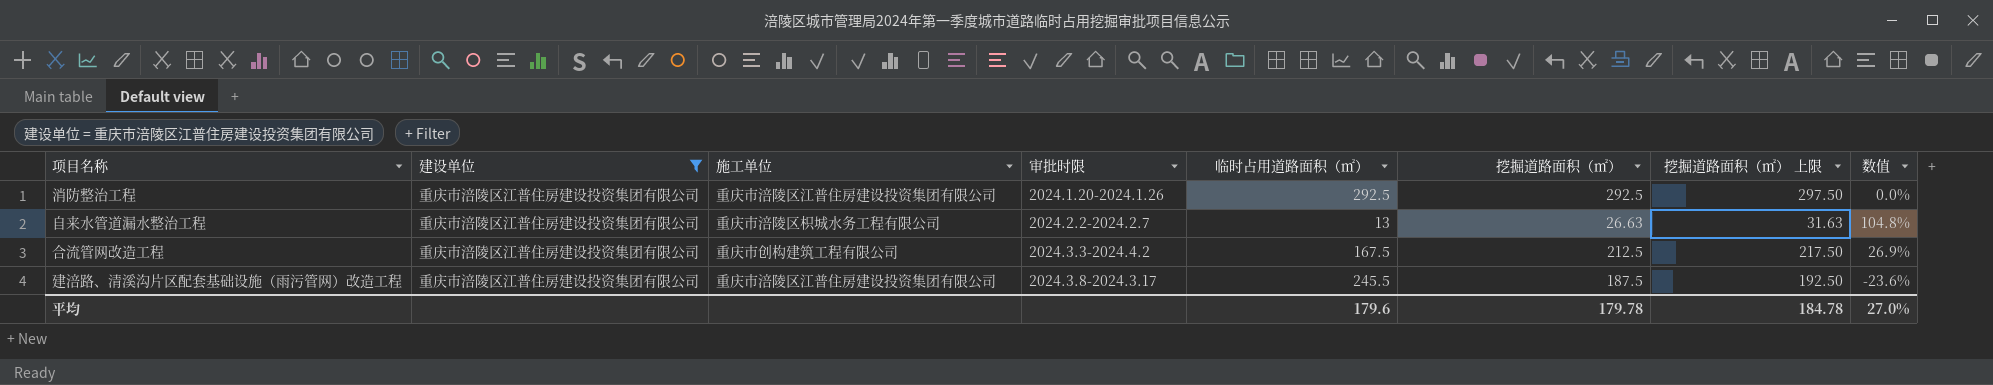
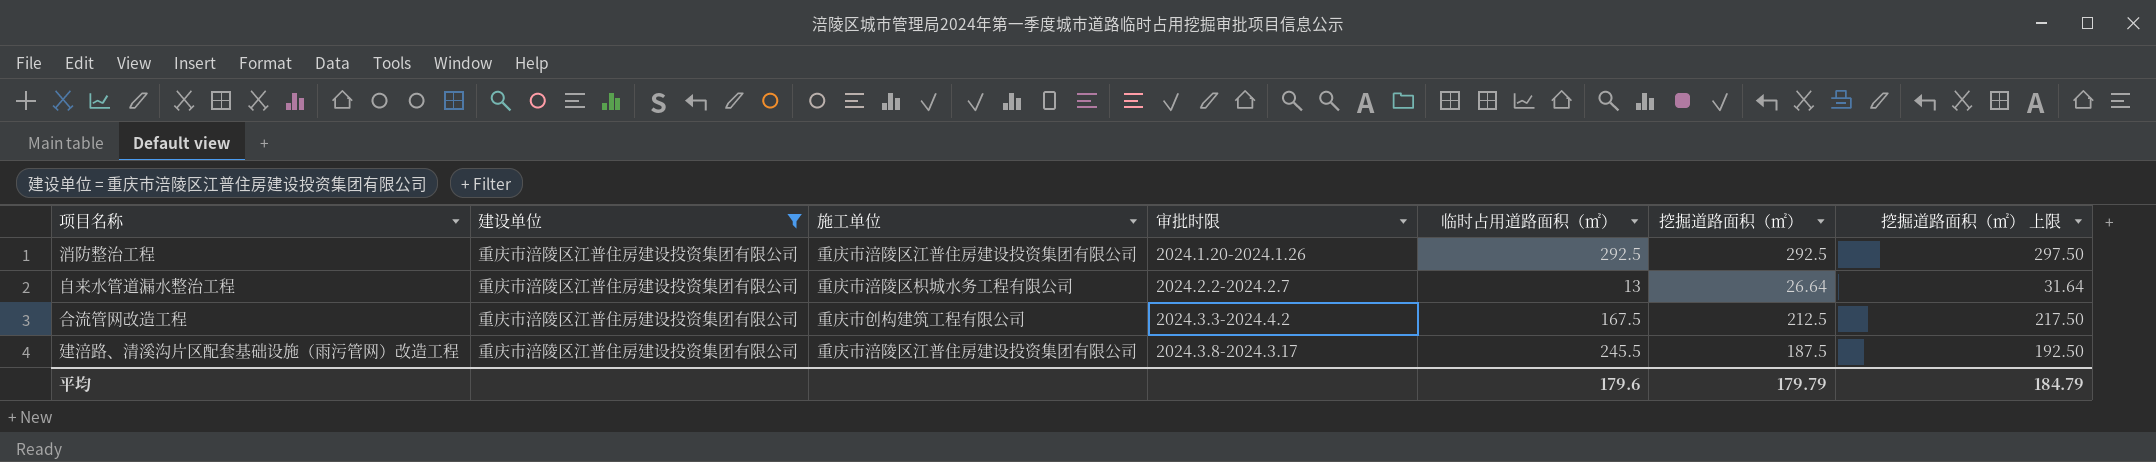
column 数值 | formula: ([挖掘道路面积（㎡）] - [临时占用道路面积（㎡）]) / [临时占用道路面积（㎡）] -> none
自来水管道漏水整治工程 | 挖掘道路面积（㎡）: 26.63 -> 26.64
自来水管道漏水整治工程 | 挖掘道路面积（㎡） 上限: 31.63 -> 31.64
平均 | 挖掘道路面积（㎡）: 179.78 -> 179.79
平均 | 挖掘道路面积（㎡） 上限: 184.78 -> 184.79

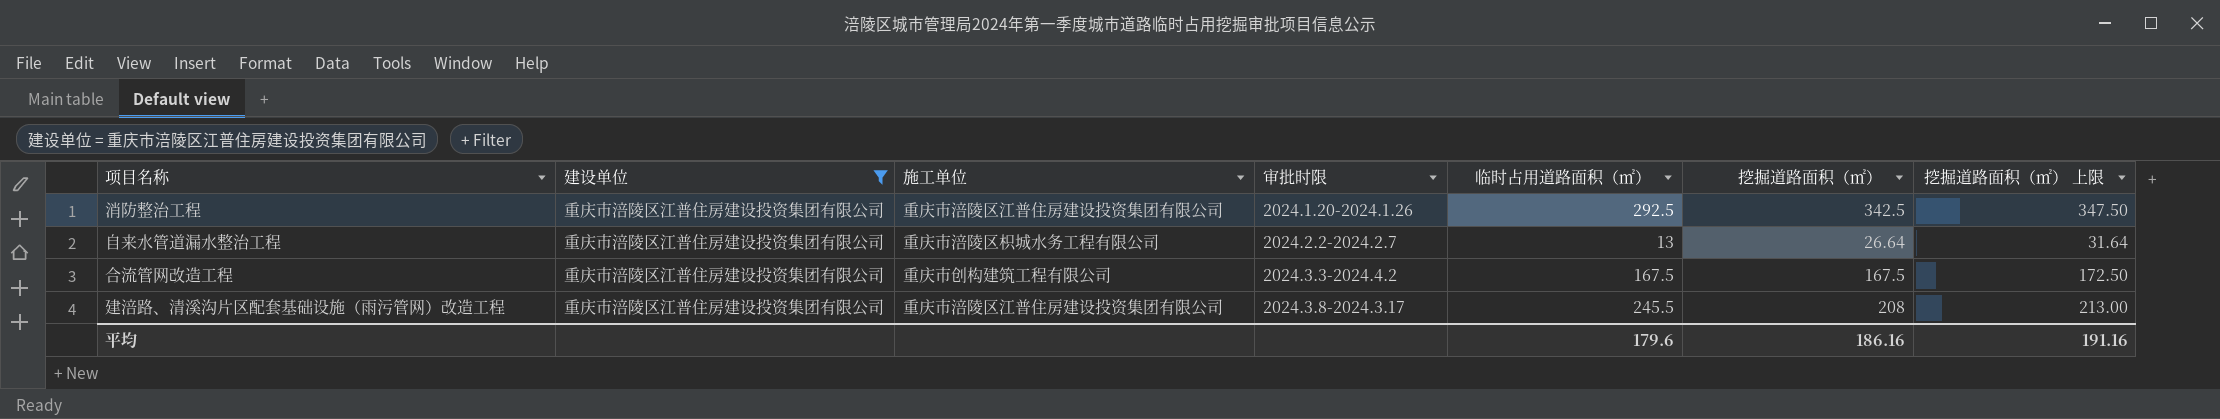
消防整治工程 | 挖掘道路面积（㎡）: 292.5 -> 342.5
消防整治工程 | 挖掘道路面积（㎡） 上限: 297.50 -> 347.50
合流管网改造工程 | 挖掘道路面积（㎡）: 212.5 -> 167.5
合流管网改造工程 | 挖掘道路面积（㎡） 上限: 217.50 -> 172.50
建涪路、清溪沟片区配套基础设施（雨污管网）改造工程 | 挖掘道路面积（㎡）: 187.5 -> 208
建涪路、清溪沟片区配套基础设施（雨污管网）改造工程 | 挖掘道路面积（㎡） 上限: 192.50 -> 213.00
平均 | 挖掘道路面积（㎡）: 179.79 -> 186.16
平均 | 挖掘道路面积（㎡） 上限: 184.79 -> 191.16

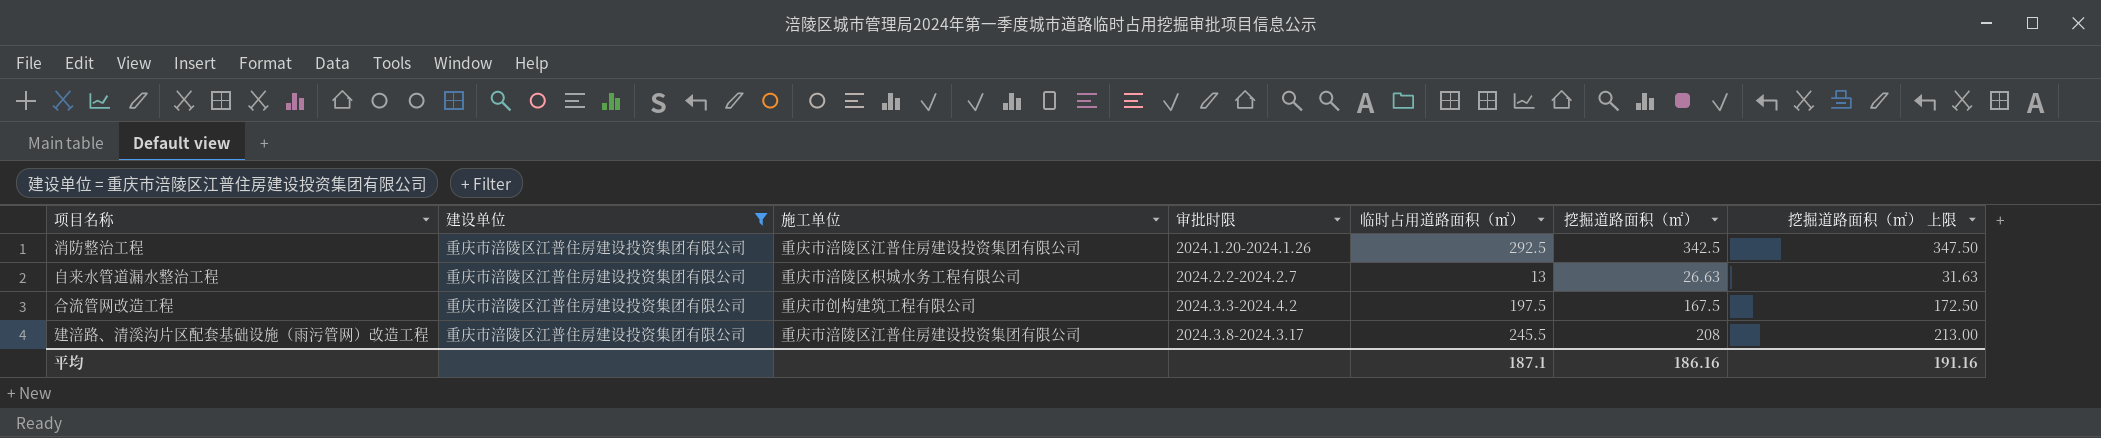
自来水管道漏水整治工程 | 挖掘道路面积（㎡）: 26.64 -> 26.63
自来水管道漏水整治工程 | 挖掘道路面积（㎡） 上限: 31.64 -> 31.63
合流管网改造工程 | 临时占用道路面积（㎡）: 167.5 -> 197.5
平均 | 临时占用道路面积（㎡）: 179.6 -> 187.1

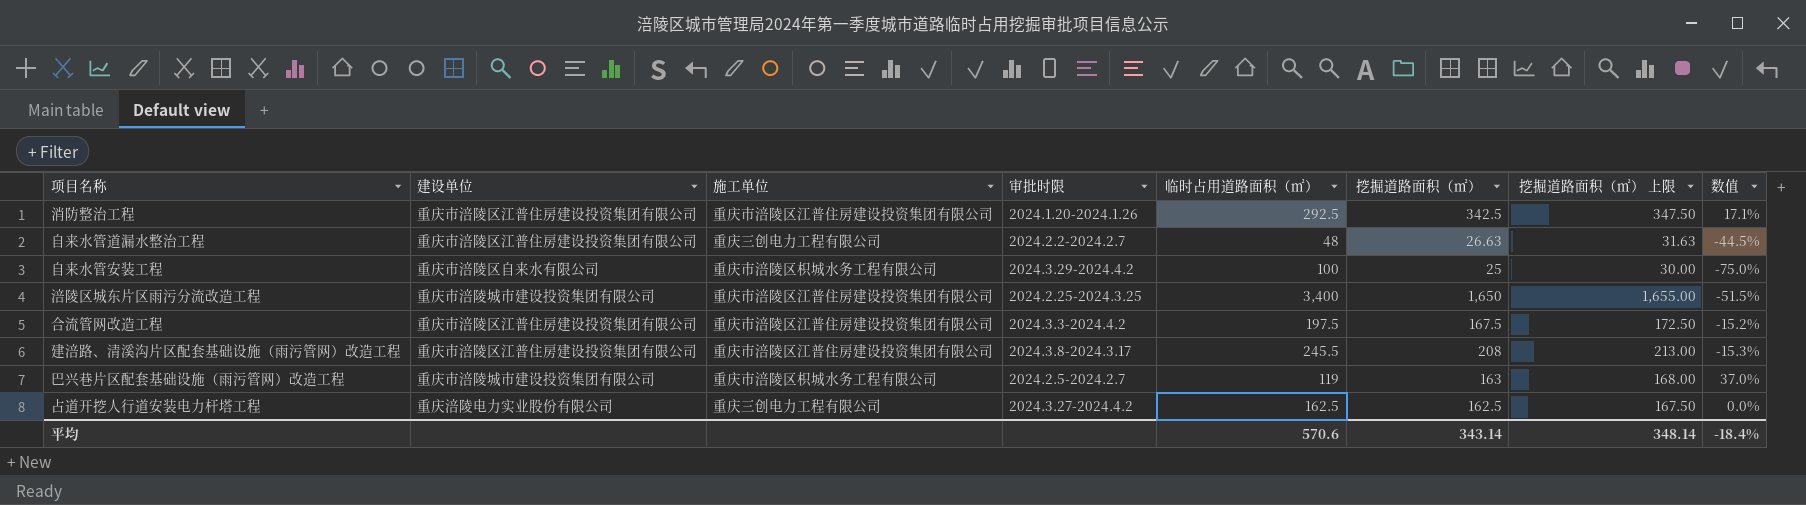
filter: 建设单位 = 重庆市涪陵区江普住房建设投资集团有限公司 -> none
column 数值 | formula: none -> ([挖掘道路面积（㎡）] - [临时占用道路面积（㎡）]) / [临时占用道路面积（㎡）]
自来水管道漏水整治工程 | 施工单位: 重庆市涪陵区枳城水务工程有限公司 -> 重庆三创电力工程有限公司
自来水管道漏水整治工程 | 临时占用道路面积（㎡）: 13 -> 48
合流管网改造工程 | 施工单位: 重庆市创构建筑工程有限公司 -> 重庆市涪陵区江普住房建设投资集团有限公司
平均 | 临时占用道路面积（㎡）: 187.1 -> 570.6
平均 | 挖掘道路面积（㎡）: 186.16 -> 343.14
平均 | 挖掘道路面积（㎡） 上限: 191.16 -> 348.14

